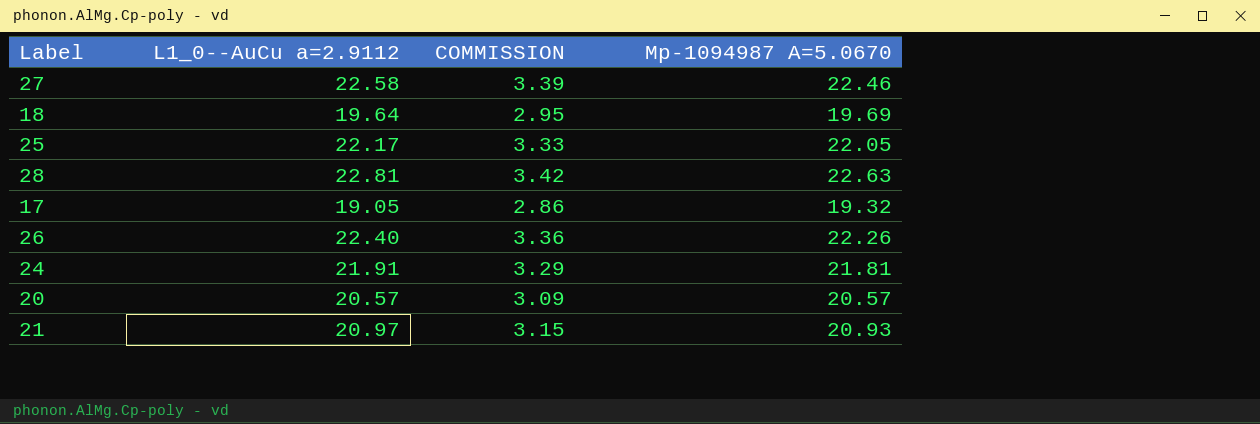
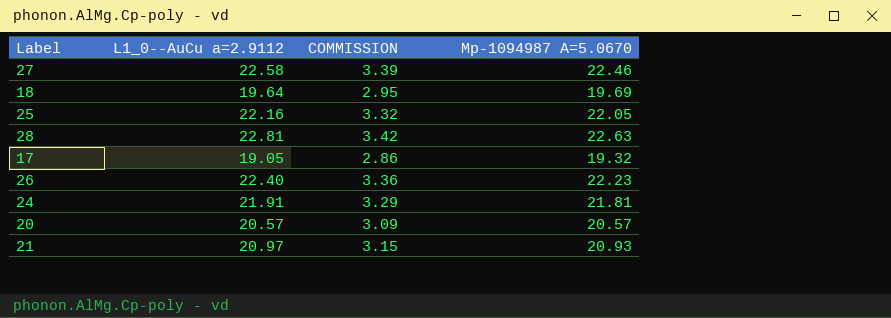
25 | L1_0--AuCu a=2.9112: 22.17 -> 22.16
25 | COMMISSION: 3.33 -> 3.32
26 | Mp-1094987 A=5.0670: 22.26 -> 22.23

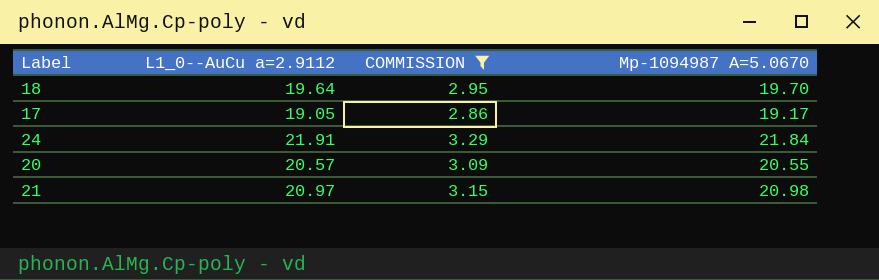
filter: none -> COMMISSION <= 3.29
18 | Mp-1094987 A=5.0670: 19.69 -> 19.70
17 | Mp-1094987 A=5.0670: 19.32 -> 19.17
24 | Mp-1094987 A=5.0670: 21.81 -> 21.84
20 | Mp-1094987 A=5.0670: 20.57 -> 20.55
21 | Mp-1094987 A=5.0670: 20.93 -> 20.98

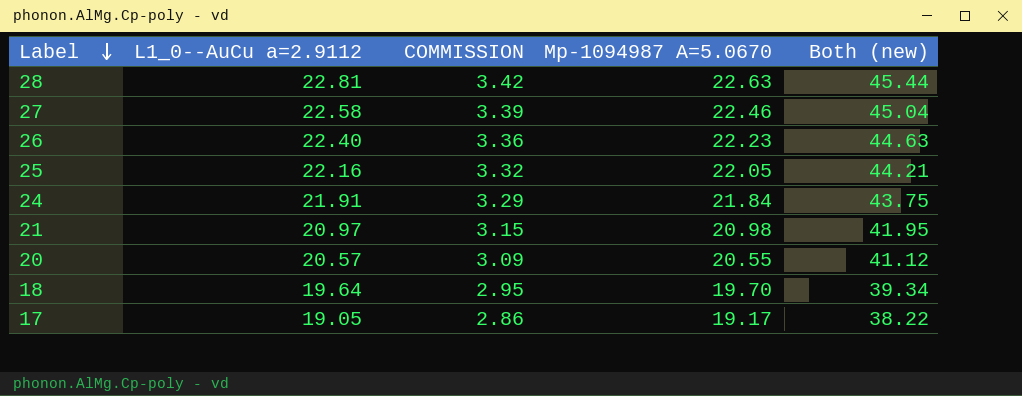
filter: COMMISSION <= 3.29 -> none
row order: none -> Label descending
column Both (new) | formula: none -> [L1_0--AuCu a=2.9112] + [Mp-1094987 A=5.0670]

